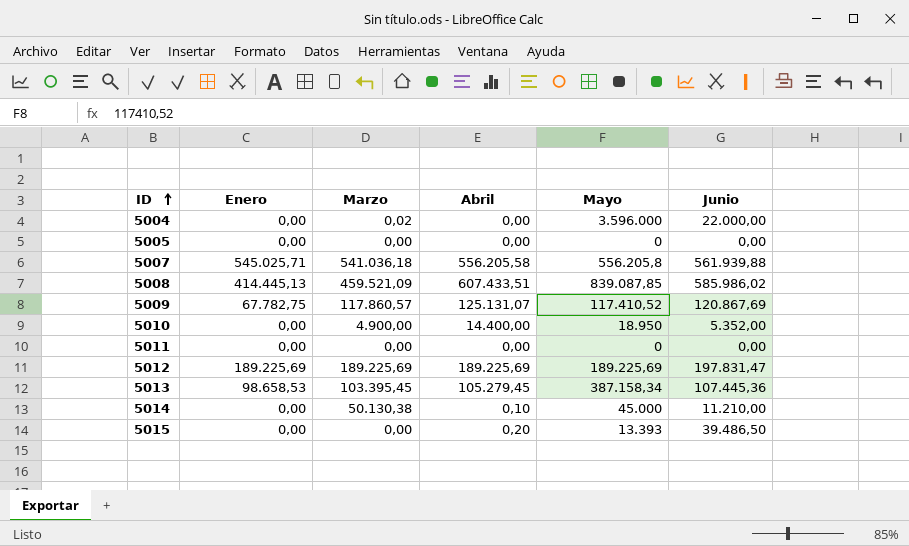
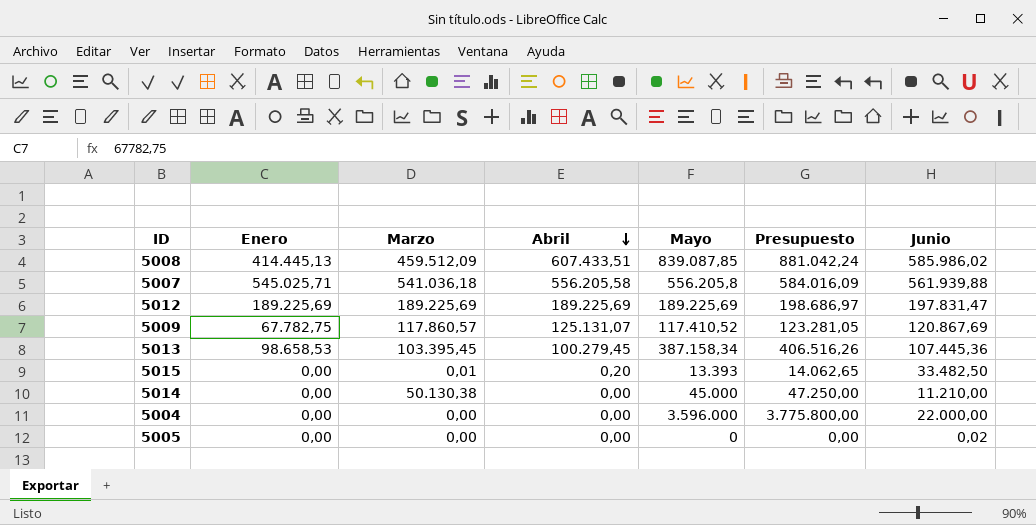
row order: ID ascending -> Abril descending
column Presupuesto | formula: none -> [Mayo] * 1,05
row 5010: 0,00 | 4.900,00 | 14.400,00 | 18.950 | 5.352,00 -> none
row 5011: 0,00 | 0,00 | 0,00 | 0 | 0,00 -> none
5008 | Marzo: 459.521,09 -> 459.512,09
5013 | Abril: 105.279,45 -> 100.279,45
5015 | Marzo: 0,00 -> 0,01
5015 | Junio: 39.486,50 -> 33.482,50
5014 | Abril: 0,10 -> 0,00
5004 | Marzo: 0,02 -> 0,00
5005 | Junio: 0,00 -> 0,02

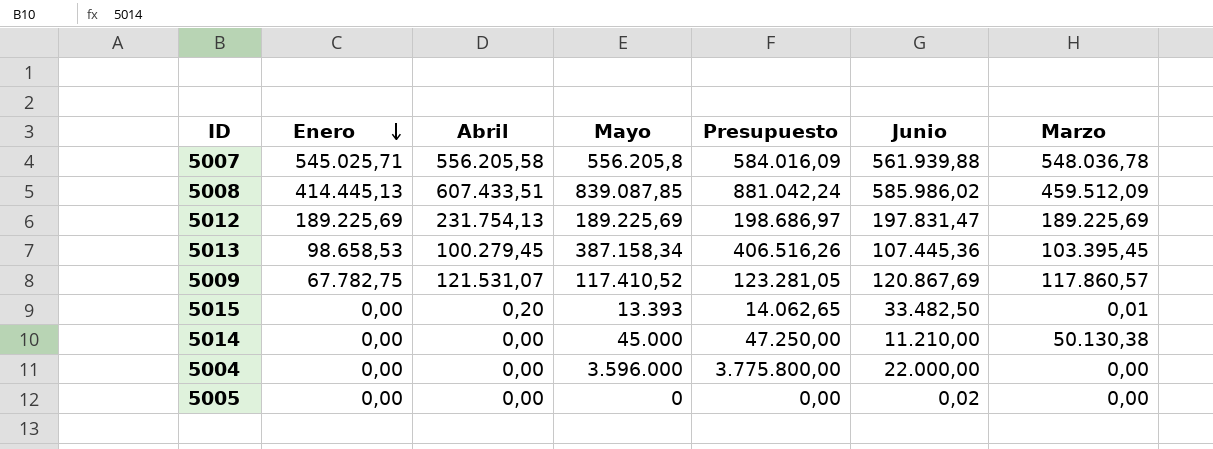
row order: Abril descending -> Enero descending
column Marzo | position: 3 -> 7
5007 | Marzo: 541.036,18 -> 548.036,78
5012 | Abril: 189.225,69 -> 231.754,13
5009 | Abril: 125.131,07 -> 121.531,07

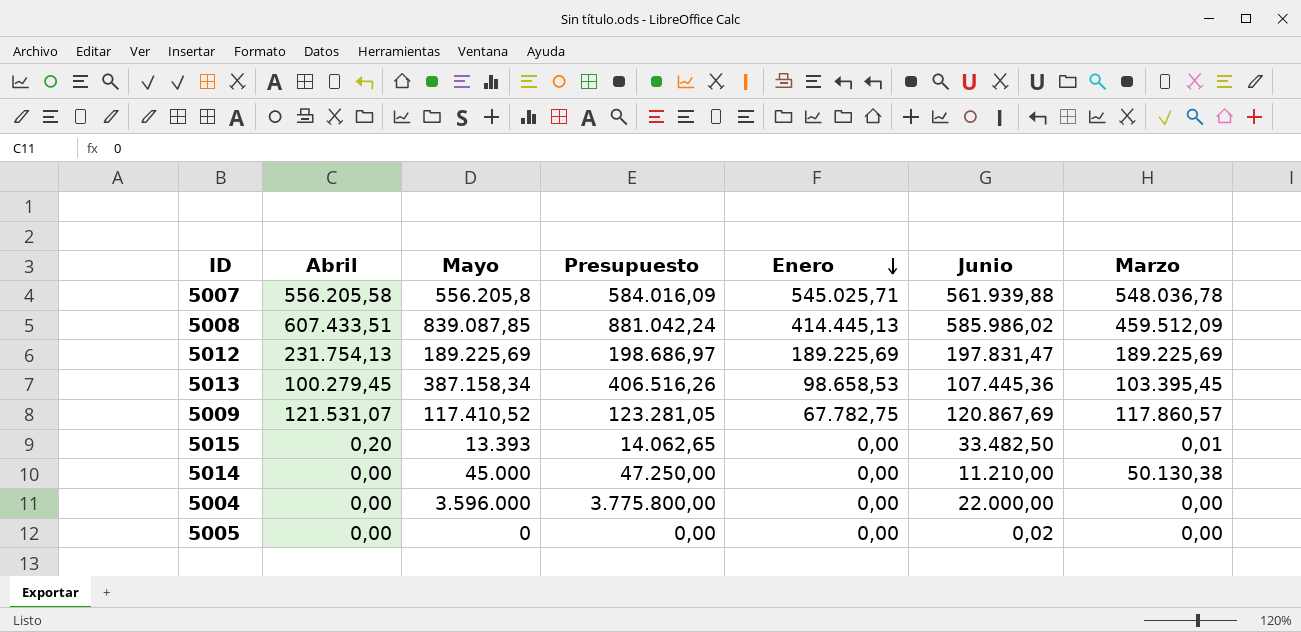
column Enero | position: 2 -> 5

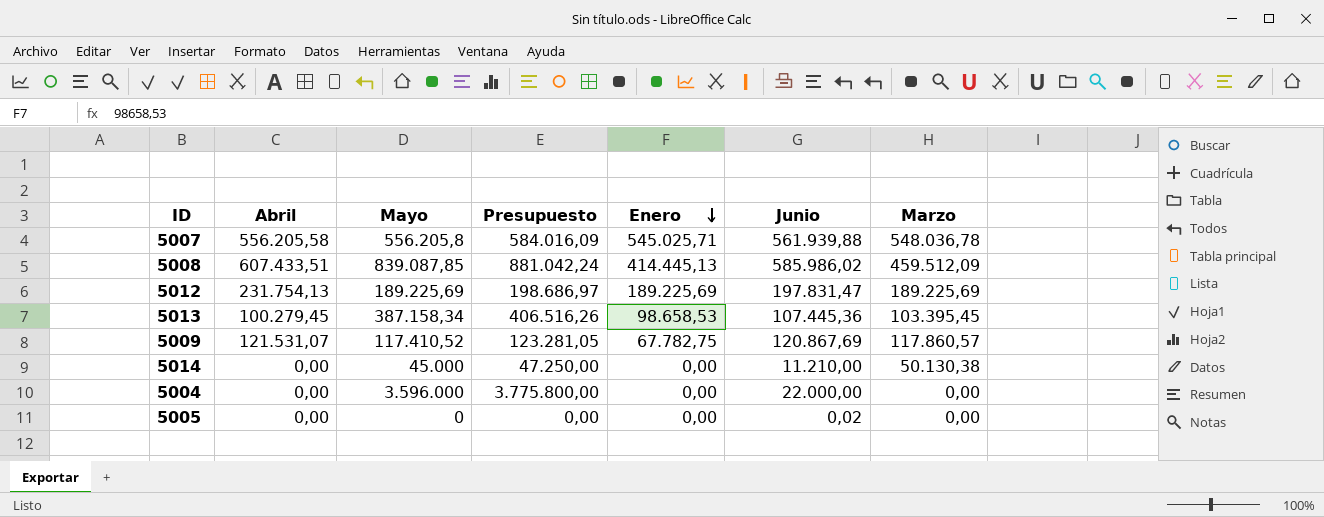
row 5015: 0,20 | 13.393 | 14.062,65 | 0,00 | 33.482,50 | 0,01 -> none

